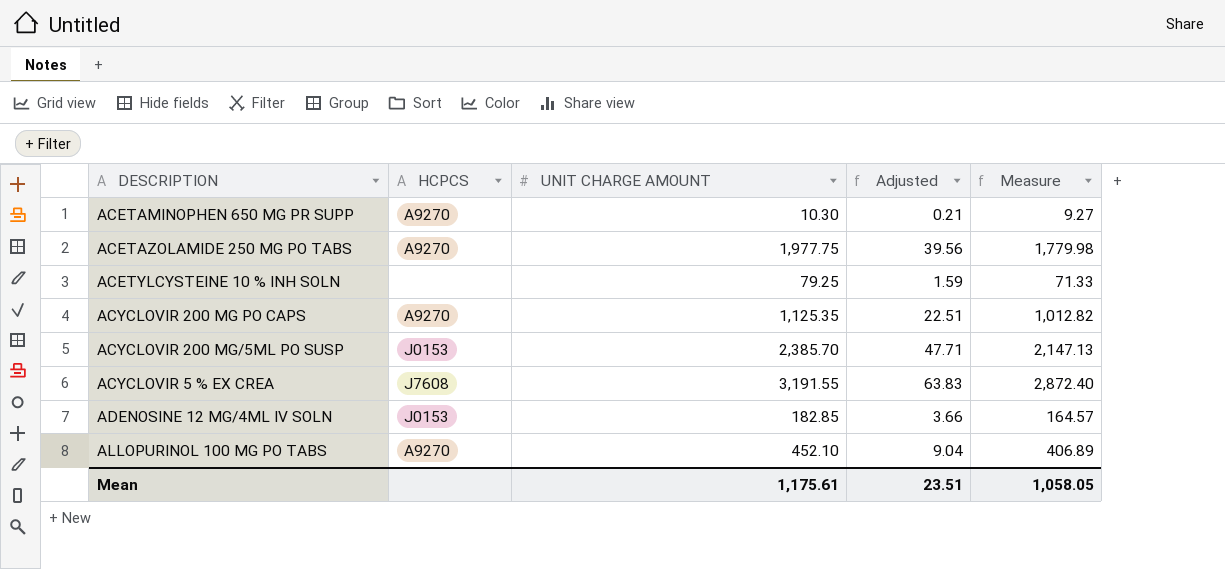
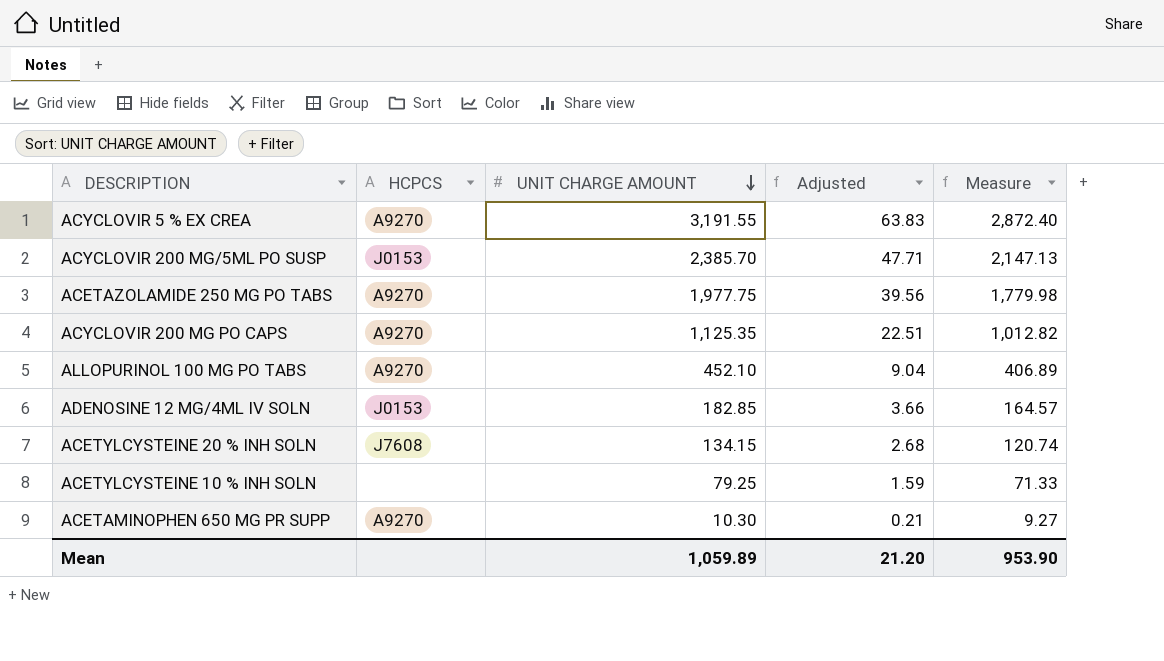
row order: none -> UNIT CHARGE AMOUNT descending
ACYCLOVIR 5 % EX CREA | HCPCS: J7608 -> A9270
row ACETYLCYSTEINE 20 % INH SOLN: none -> J7608 | 134.15 | 2.68 | 120.74
Mean | UNIT CHARGE AMOUNT: 1,175.61 -> 1,059.89
Mean | Adjusted: 23.51 -> 21.20
Mean | Measure: 1,058.05 -> 953.90

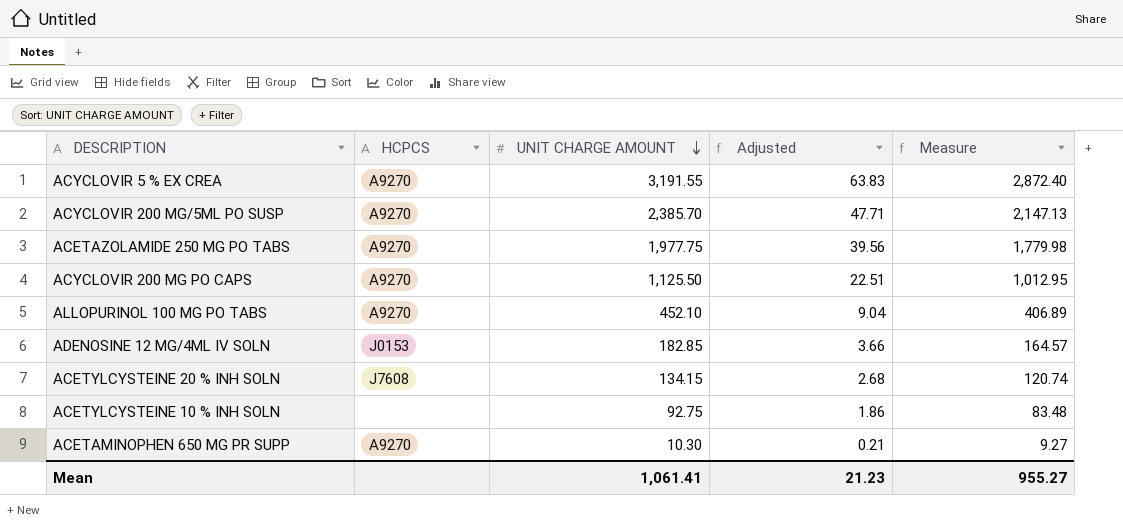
ACYCLOVIR 200 MG/5ML PO SUSP | HCPCS: J0153 -> A9270
ACYCLOVIR 200 MG PO CAPS | UNIT CHARGE AMOUNT: 1,125.35 -> 1,125.50
ACYCLOVIR 200 MG PO CAPS | Measure: 1,012.82 -> 1,012.95
ACETYLCYSTEINE 10 % INH SOLN | UNIT CHARGE AMOUNT: 79.25 -> 92.75
ACETYLCYSTEINE 10 % INH SOLN | Adjusted: 1.59 -> 1.86
ACETYLCYSTEINE 10 % INH SOLN | Measure: 71.33 -> 83.48
Mean | UNIT CHARGE AMOUNT: 1,059.89 -> 1,061.41
Mean | Adjusted: 21.20 -> 21.23
Mean | Measure: 953.90 -> 955.27

